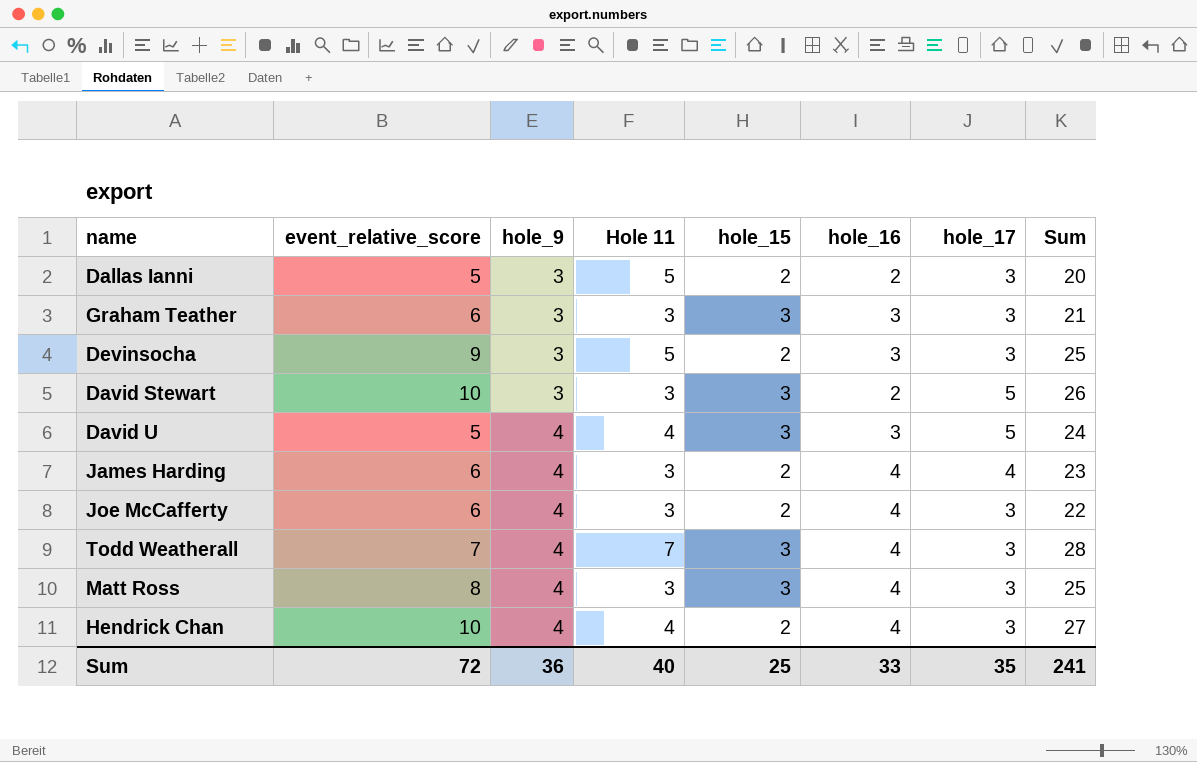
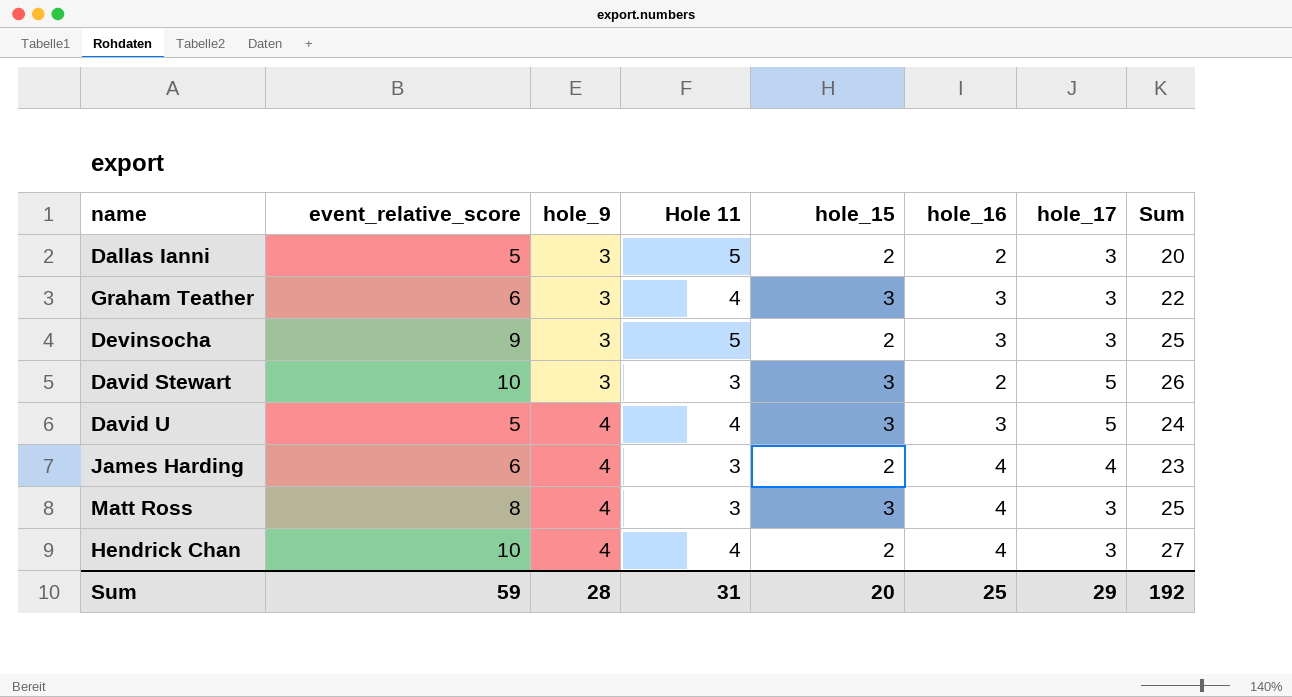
row Joe McCafferty: 6 | 4 | 3 | 2 | 4 | 3 | 22 -> none
row Todd Weatherall: 7 | 4 | 7 | 3 | 4 | 3 | 28 -> none
Graham Teather | Hole 11: 3 -> 4
Graham Teather | Sum: 21 -> 22
Sum | event_relative_score: 72 -> 59
Sum | hole_9: 36 -> 28
Sum | Hole 11: 40 -> 31
Sum | hole_15: 25 -> 20
Sum | hole_16: 33 -> 25
Sum | hole_17: 35 -> 29
Sum | Sum: 241 -> 192

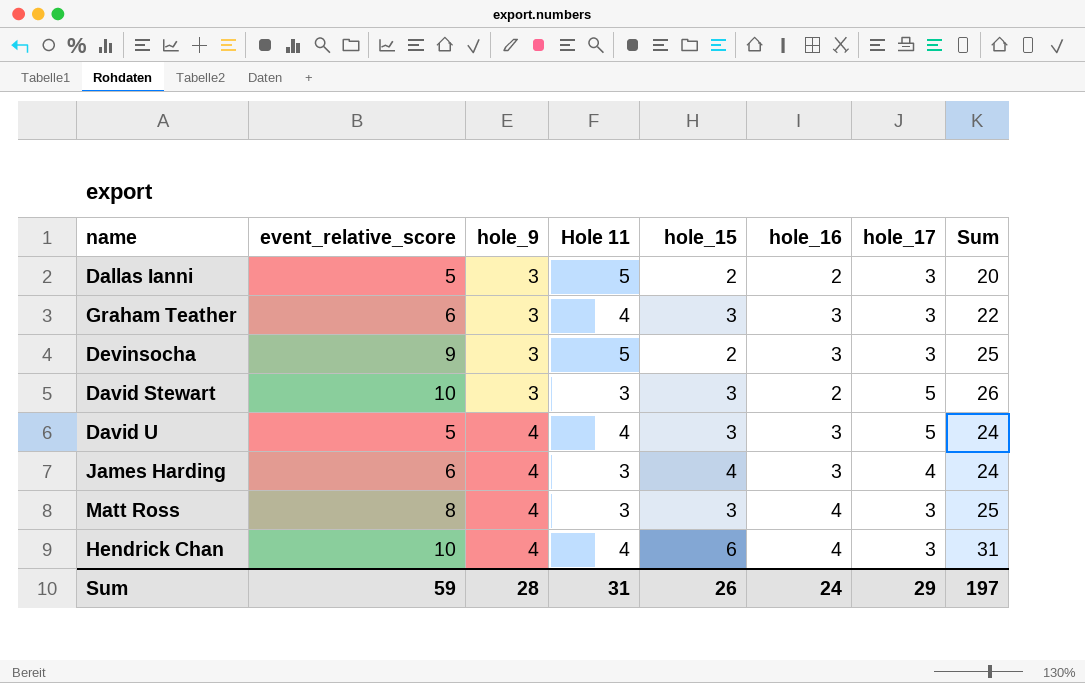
James Harding | hole_15: 2 -> 4
James Harding | hole_16: 4 -> 3
James Harding | Sum: 23 -> 24
Hendrick Chan | hole_15: 2 -> 6
Hendrick Chan | Sum: 27 -> 31
Sum | hole_15: 20 -> 26
Sum | hole_16: 25 -> 24
Sum | Sum: 192 -> 197

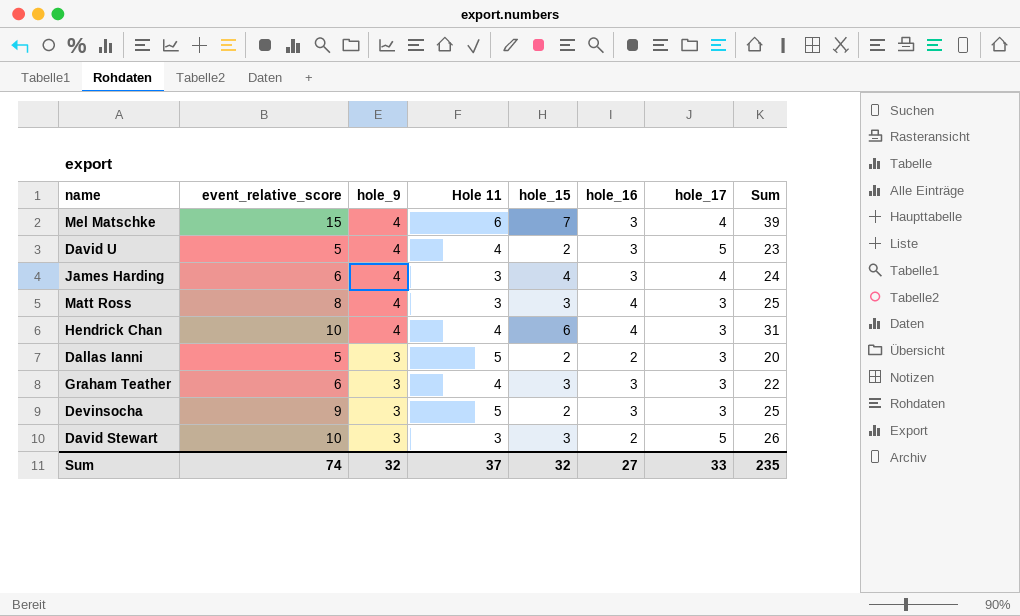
row order: hole_9 ascending -> hole_9 descending
row Mel Matschke: none -> 15 | 4 | 6 | 7 | 3 | 4 | 39
David U | hole_15: 3 -> 2
David U | Sum: 24 -> 23
Sum | event_relative_score: 59 -> 74
Sum | hole_9: 28 -> 32
Sum | Hole 11: 31 -> 37
Sum | hole_15: 26 -> 32
Sum | hole_16: 24 -> 27
Sum | hole_17: 29 -> 33
Sum | Sum: 197 -> 235

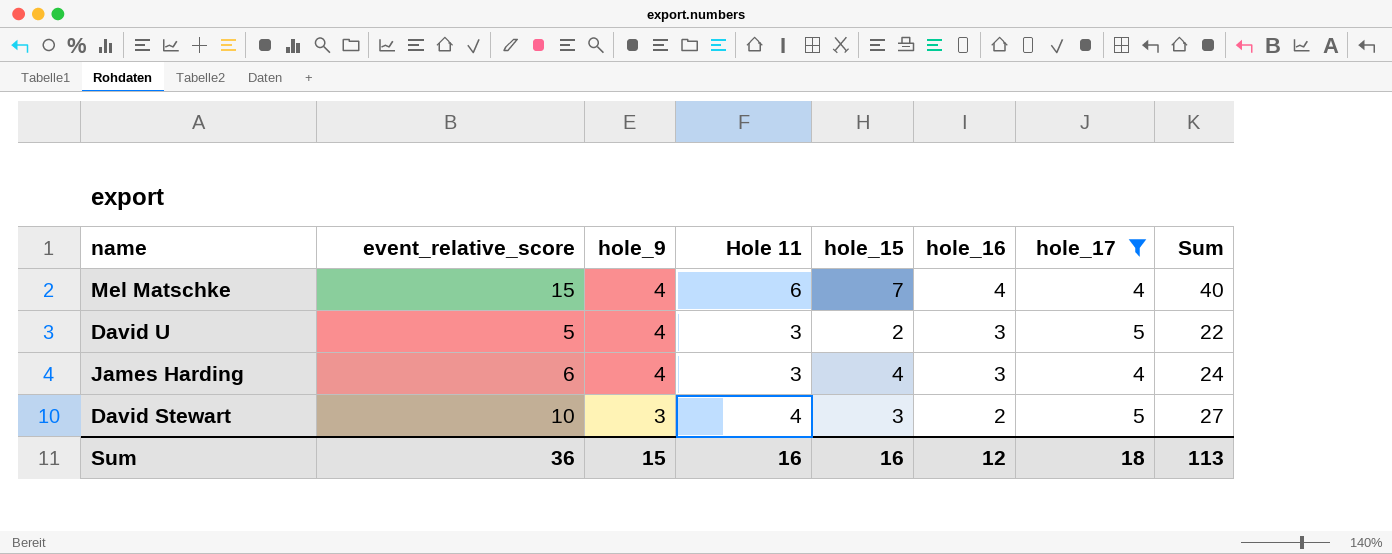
filter: none -> hole_17 != 3
Mel Matschke | hole_16: 3 -> 4
Mel Matschke | Sum: 39 -> 40
David U | Hole 11: 4 -> 3
David U | Sum: 23 -> 22
David Stewart | Hole 11: 3 -> 4
David Stewart | Sum: 26 -> 27
Sum | event_relative_score: 74 -> 36
Sum | hole_9: 32 -> 15
Sum | Hole 11: 37 -> 16
Sum | hole_15: 32 -> 16
Sum | hole_16: 27 -> 12
Sum | hole_17: 33 -> 18
Sum | Sum: 235 -> 113

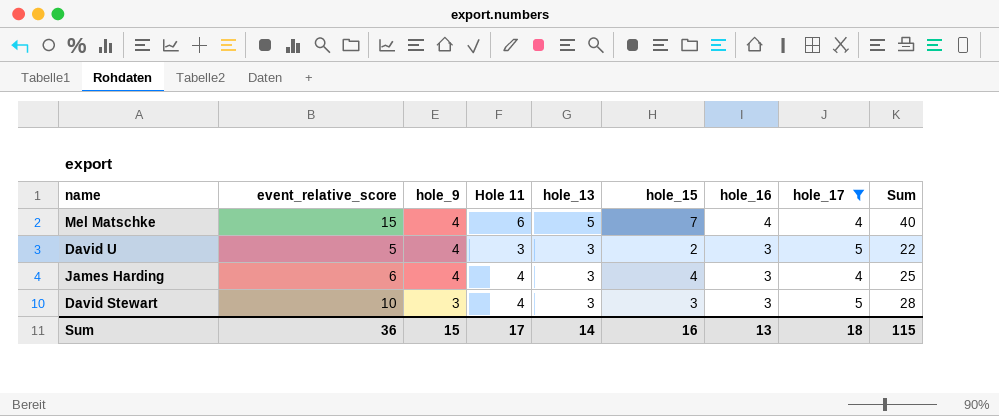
column hole_13 | position: none -> 5
James Harding | Hole 11: 3 -> 4
James Harding | Sum: 24 -> 25
David Stewart | hole_16: 2 -> 3
David Stewart | Sum: 27 -> 28
Sum | Hole 11: 16 -> 17
Sum | hole_16: 12 -> 13
Sum | Sum: 113 -> 115

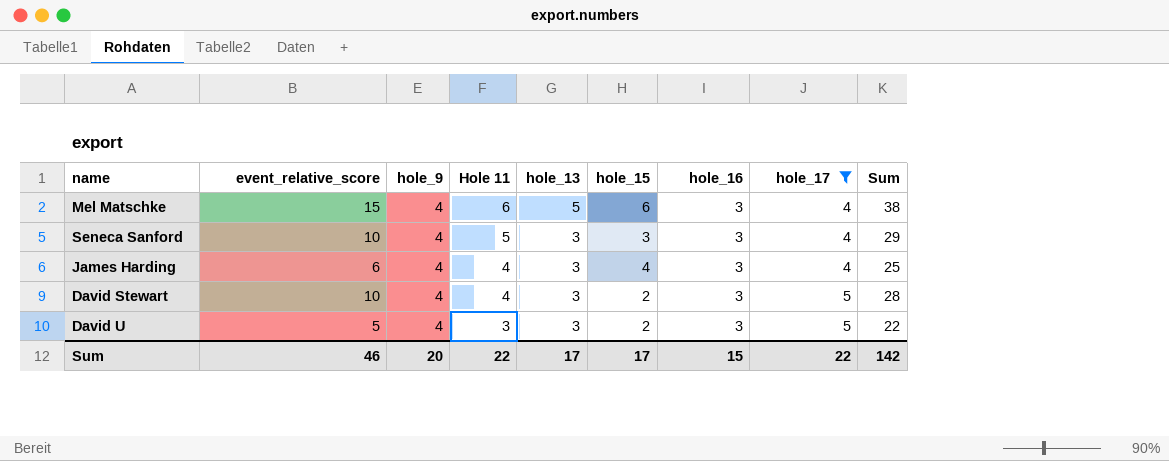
row order: hole_9 descending -> Hole 11 descending
Mel Matschke | hole_15: 7 -> 6
Mel Matschke | hole_16: 4 -> 3
Mel Matschke | Sum: 40 -> 38
row Seneca Sanford: none -> 10 | 4 | 5 | 3 | 3 | 3 | 4 | 29
David Stewart | hole_9: 3 -> 4
David Stewart | hole_15: 3 -> 2
Sum | event_relative_score: 36 -> 46
Sum | hole_9: 15 -> 20
Sum | Hole 11: 17 -> 22
Sum | hole_13: 14 -> 17
Sum | hole_15: 16 -> 17
Sum | hole_16: 13 -> 15
Sum | hole_17: 18 -> 22
Sum | Sum: 115 -> 142

